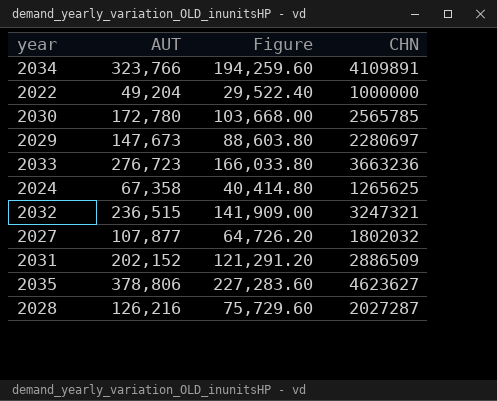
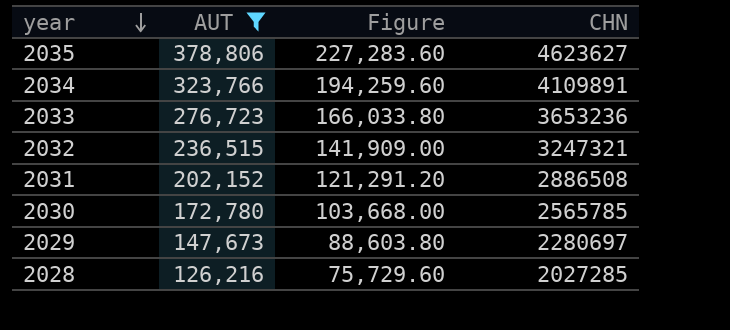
filter: none -> AUT >= 126,216
row order: none -> year descending
2033 | CHN: 3663236 -> 3653236
2031 | CHN: 2886509 -> 2886508
2028 | CHN: 2027287 -> 2027285

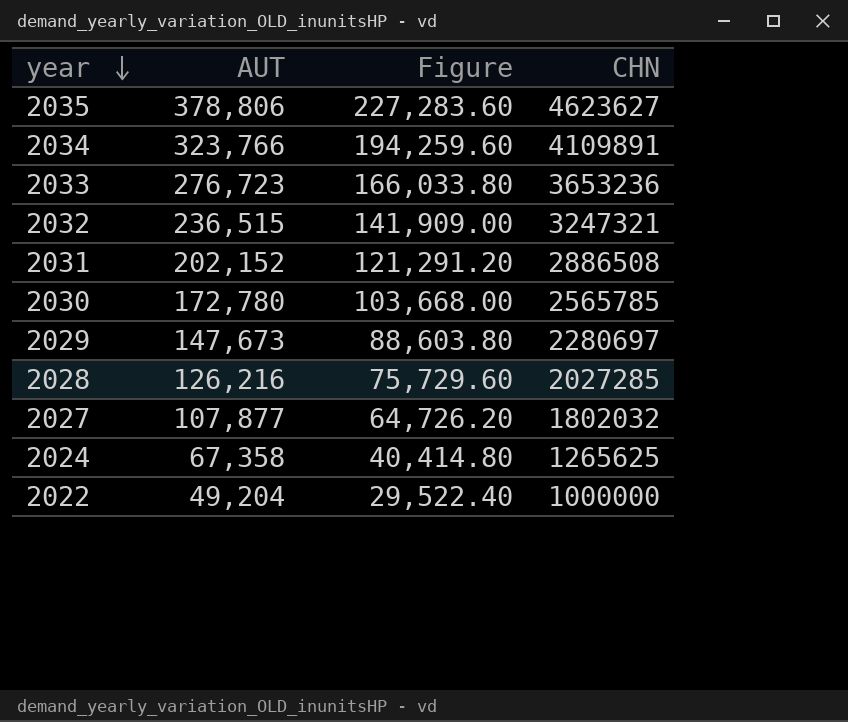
filter: AUT >= 126,216 -> none

